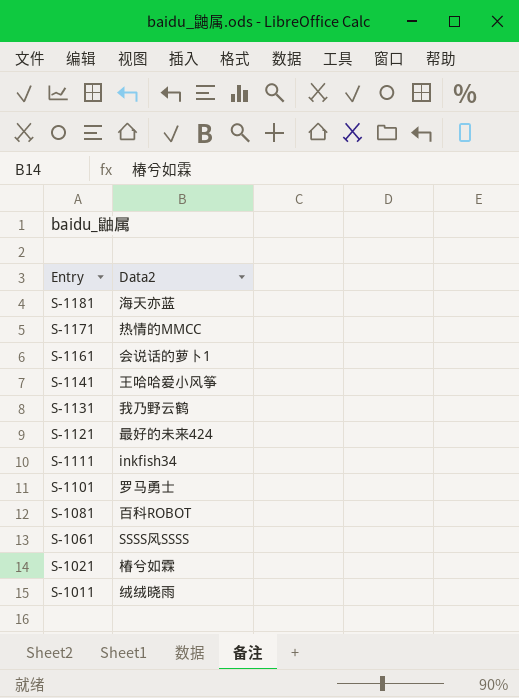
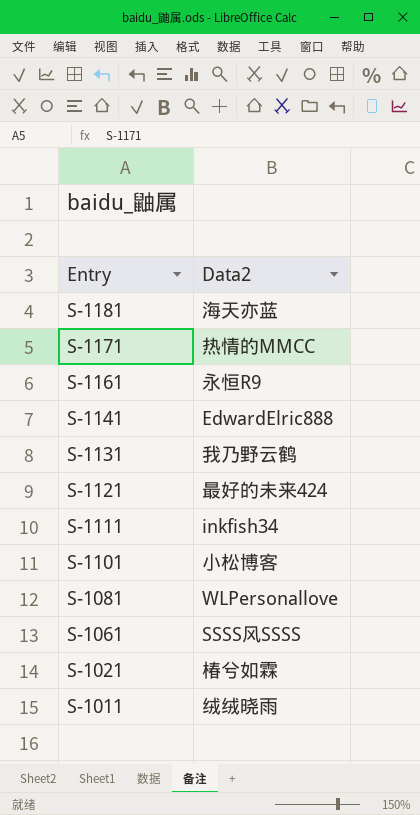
S-1161 | Data2: 会说话的萝卜1 -> 永恒R9
S-1141 | Data2: 王哈哈爱小风筝 -> EdwardElric888
S-1101 | Data2: 罗马勇士 -> 小松博客
S-1081 | Data2: 百科ROBOT -> WLPersonallove

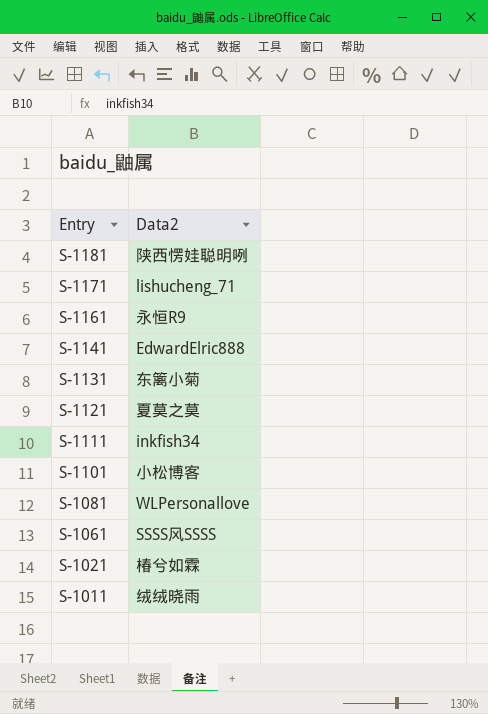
S-1181 | Data2: 海天亦蓝 -> 陕西愣娃聪明咧
S-1171 | Data2: 热情的MMCC -> lishucheng_71
S-1131 | Data2: 我乃野云鹤 -> 东篱小菊
S-1121 | Data2: 最好的未来424 -> 夏莫之莫

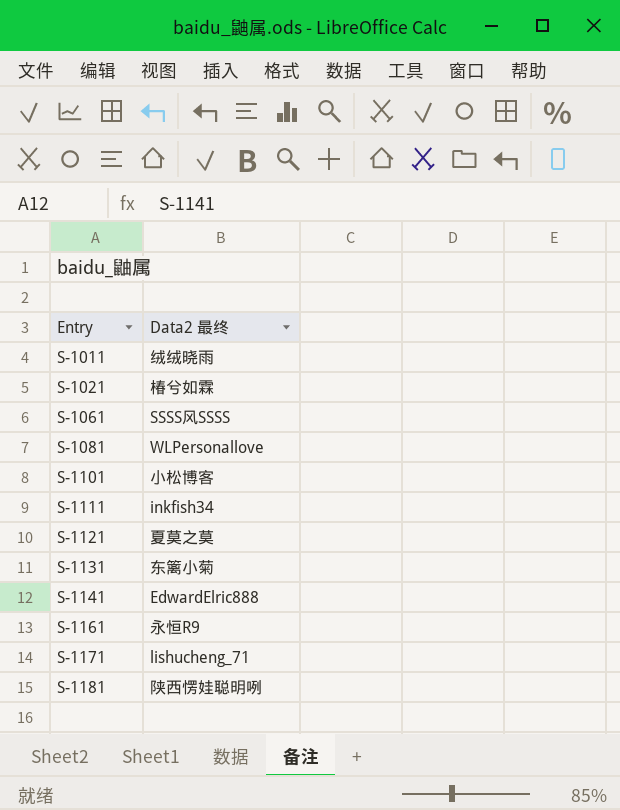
row order: Entry descending -> Entry ascending
column name: Data2 -> Data2 最终

